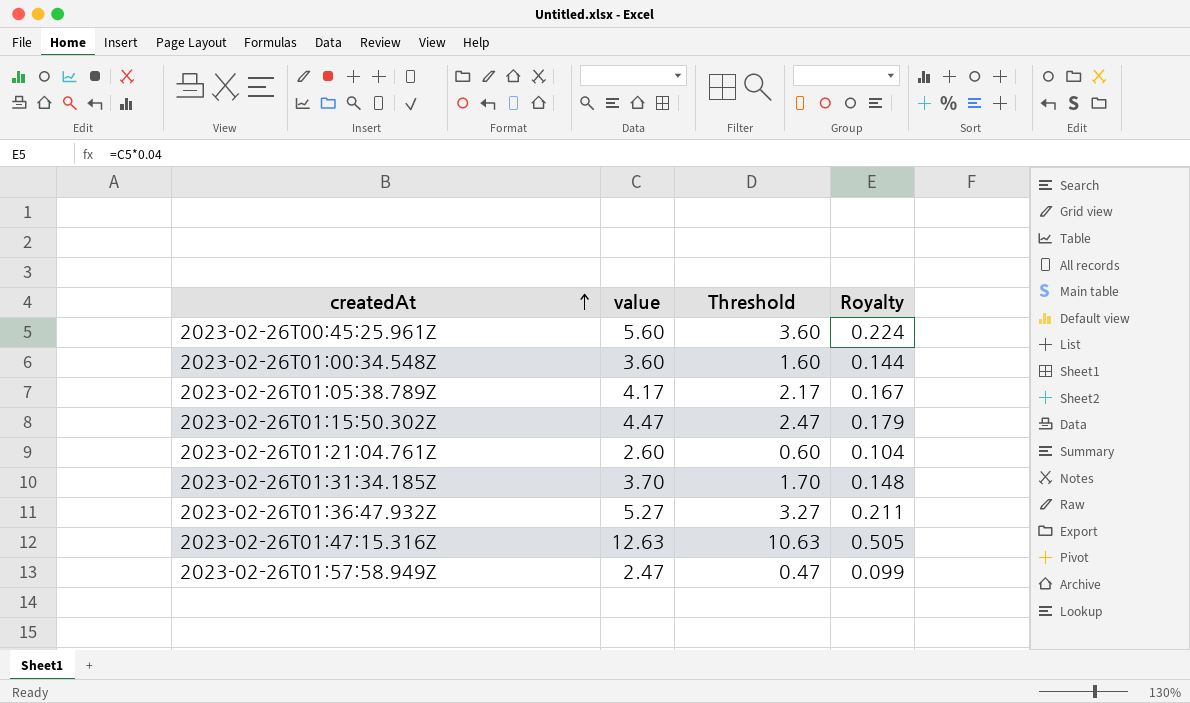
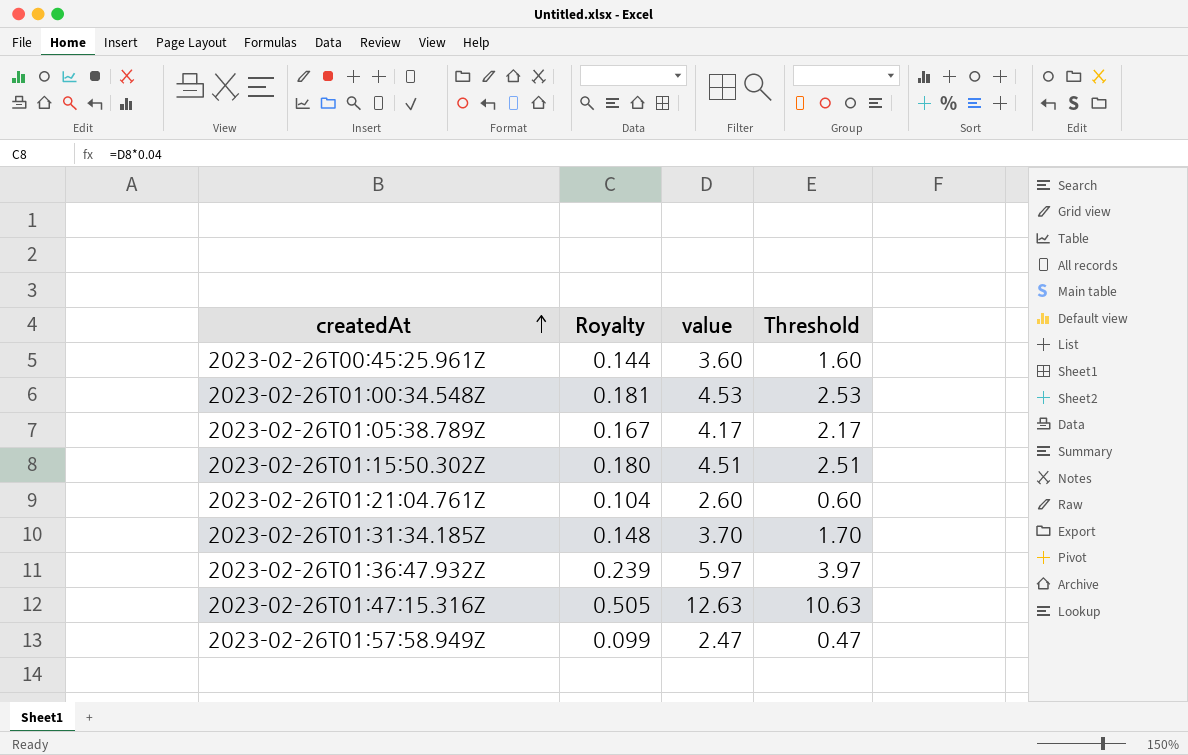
column Royalty | position: 4 -> 2
2023-02-26T00:45:25.961Z | Royalty: 0.224 -> 0.144
2023-02-26T00:45:25.961Z | value: 5.60 -> 3.60
2023-02-26T00:45:25.961Z | Threshold: 3.60 -> 1.60
2023-02-26T01:00:34.548Z | Royalty: 0.144 -> 0.181
2023-02-26T01:00:34.548Z | value: 3.60 -> 4.53
2023-02-26T01:00:34.548Z | Threshold: 1.60 -> 2.53
2023-02-26T01:15:50.302Z | Royalty: 0.179 -> 0.180
2023-02-26T01:15:50.302Z | value: 4.47 -> 4.51
2023-02-26T01:15:50.302Z | Threshold: 2.47 -> 2.51
2023-02-26T01:36:47.932Z | Royalty: 0.211 -> 0.239
2023-02-26T01:36:47.932Z | value: 5.27 -> 5.97
2023-02-26T01:36:47.932Z | Threshold: 3.27 -> 3.97

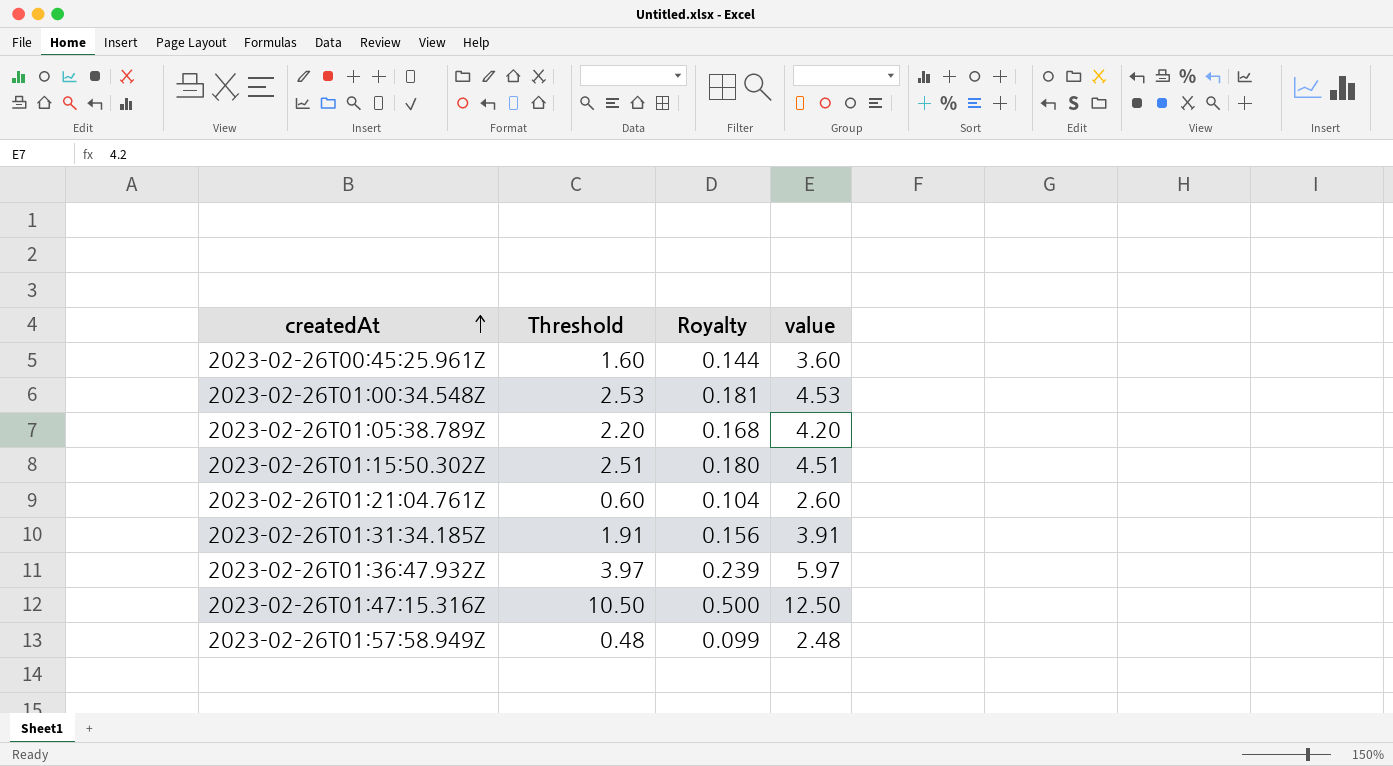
column Threshold | position: 4 -> 2
2023-02-26T01:05:38.789Z | Threshold: 2.17 -> 2.20
2023-02-26T01:05:38.789Z | Royalty: 0.167 -> 0.168
2023-02-26T01:05:38.789Z | value: 4.17 -> 4.20
2023-02-26T01:31:34.185Z | Threshold: 1.70 -> 1.91
2023-02-26T01:31:34.185Z | Royalty: 0.148 -> 0.156
2023-02-26T01:31:34.185Z | value: 3.70 -> 3.91
2023-02-26T01:47:15.316Z | Threshold: 10.63 -> 10.50
2023-02-26T01:47:15.316Z | Royalty: 0.505 -> 0.500
2023-02-26T01:47:15.316Z | value: 12.63 -> 12.50
2023-02-26T01:57:58.949Z | Threshold: 0.47 -> 0.48
2023-02-26T01:57:58.949Z | value: 2.47 -> 2.48

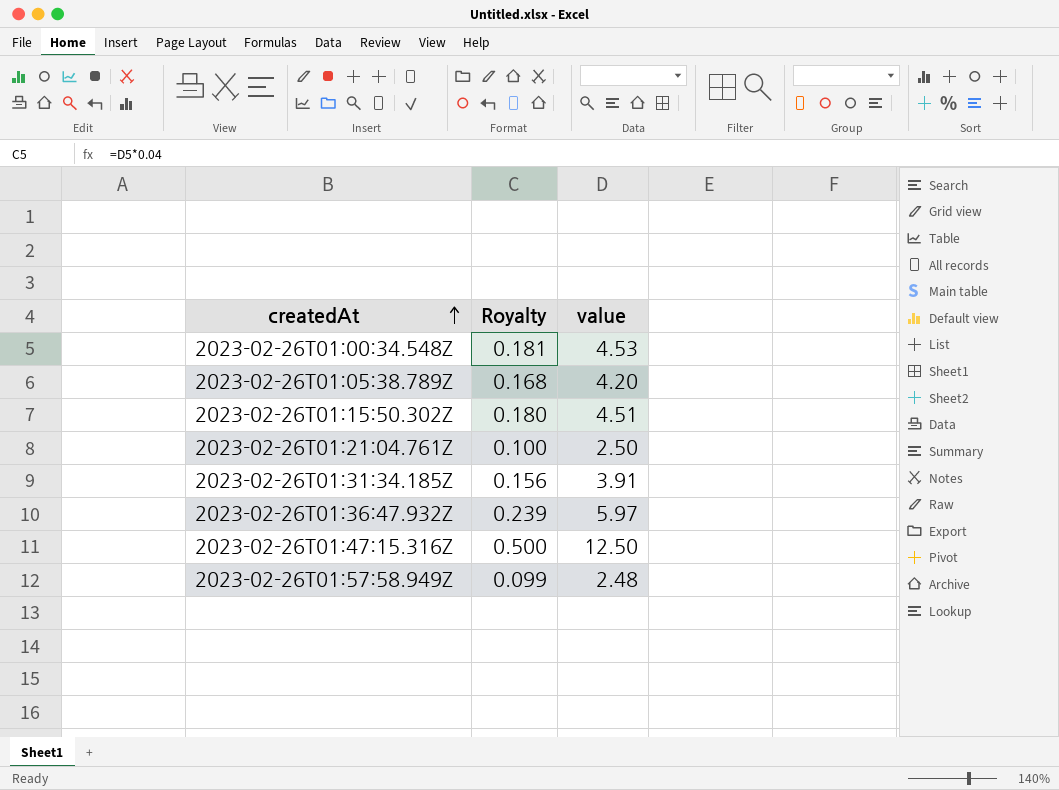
column Threshold | formula: [value] - 2 -> none
row 2023-02-26T00:45:25.961Z: 1.60 | 0.144 | 3.60 -> none
2023-02-26T01:21:04.761Z | Royalty: 0.104 -> 0.100
2023-02-26T01:21:04.761Z | value: 2.60 -> 2.50

